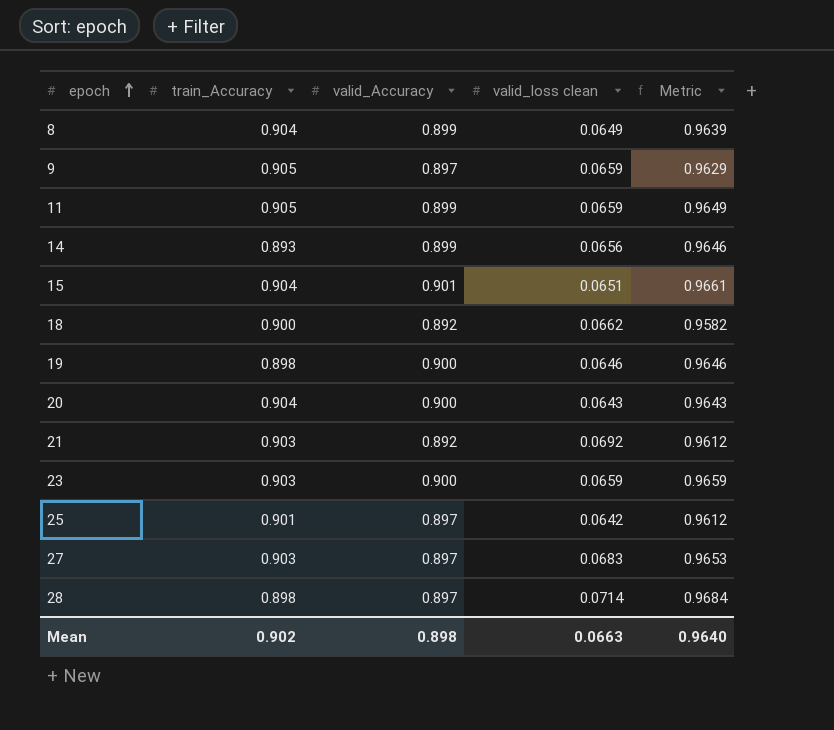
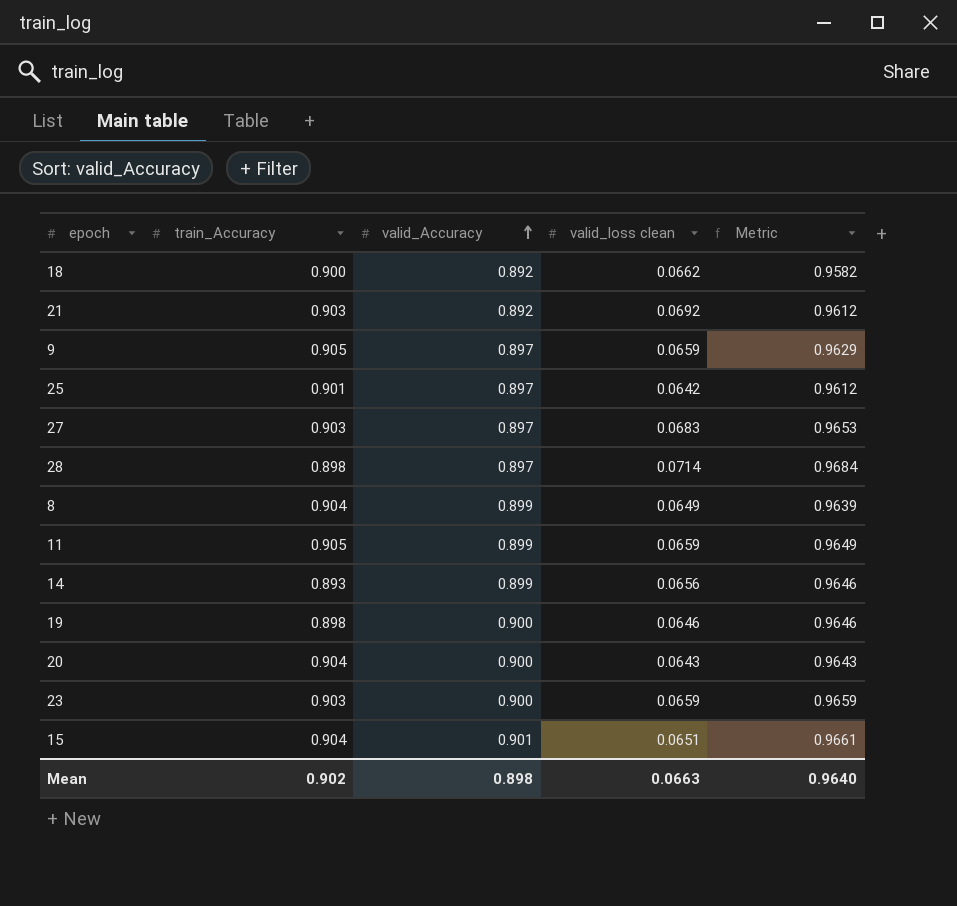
row order: epoch ascending -> valid_Accuracy ascending

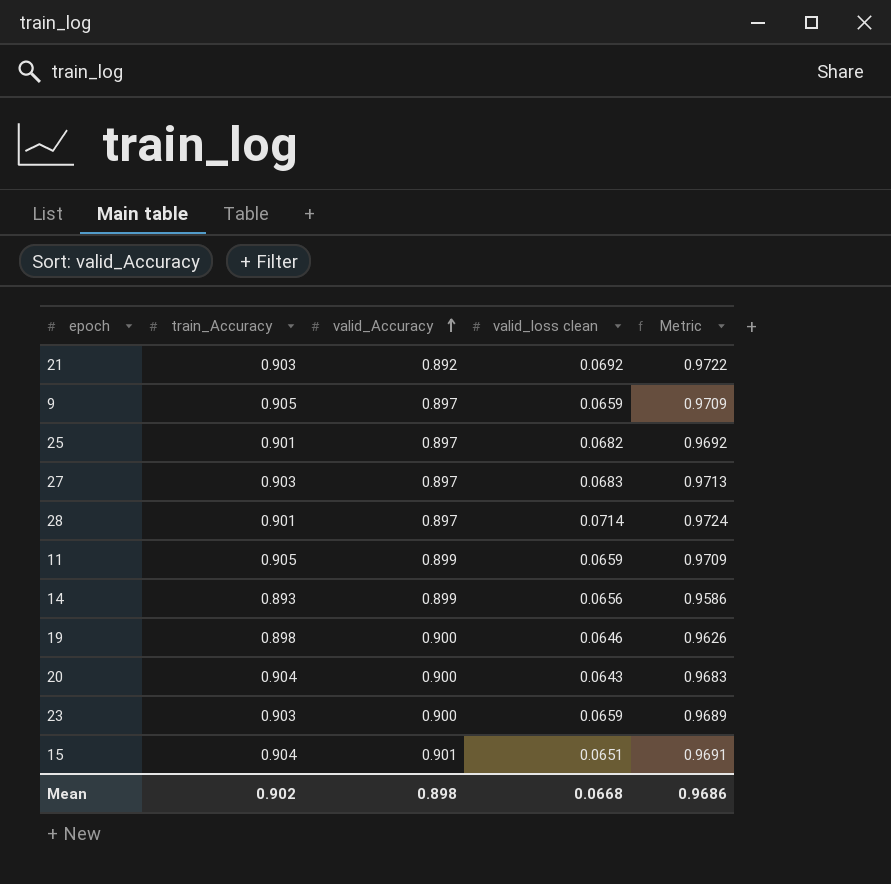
column Metric | formula: [valid_Accuracy] + [valid_loss clean] -> [train_Accuracy] + [valid_loss clean]
row 18: 0.900 | 0.892 | 0.0662 | 0.9582 -> none
row 8: 0.904 | 0.899 | 0.0649 | 0.9639 -> none
25 | valid_loss clean: 0.0642 -> 0.0682
28 | train_Accuracy: 0.898 -> 0.901
Mean | valid_loss clean: 0.0663 -> 0.0668
Mean | Metric: 0.9640 -> 0.9686

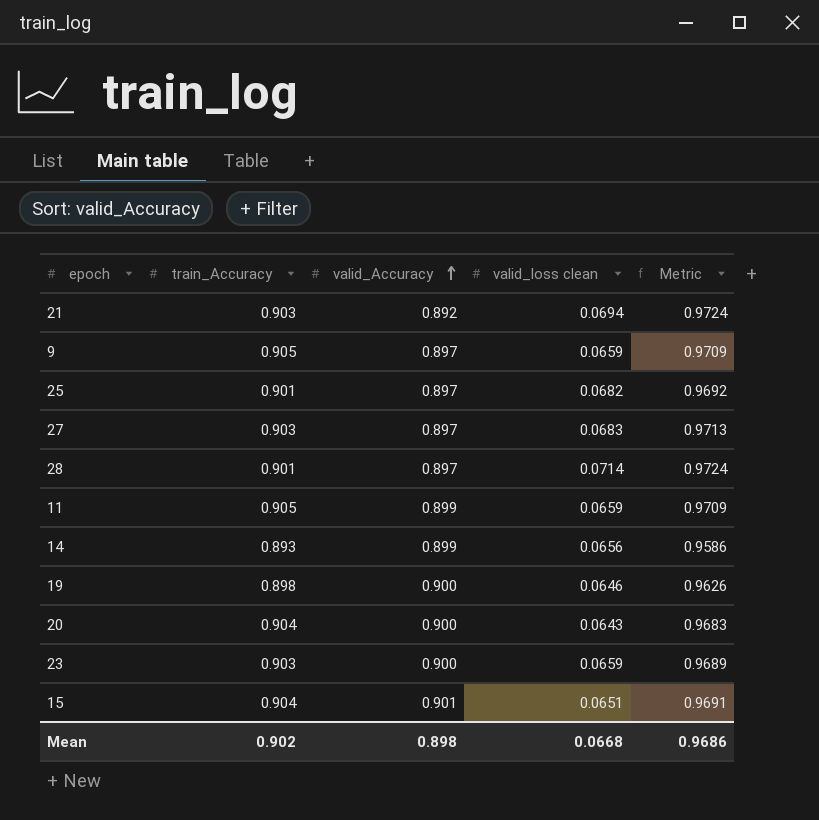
21 | valid_loss clean: 0.0692 -> 0.0694
21 | Metric: 0.9722 -> 0.9724

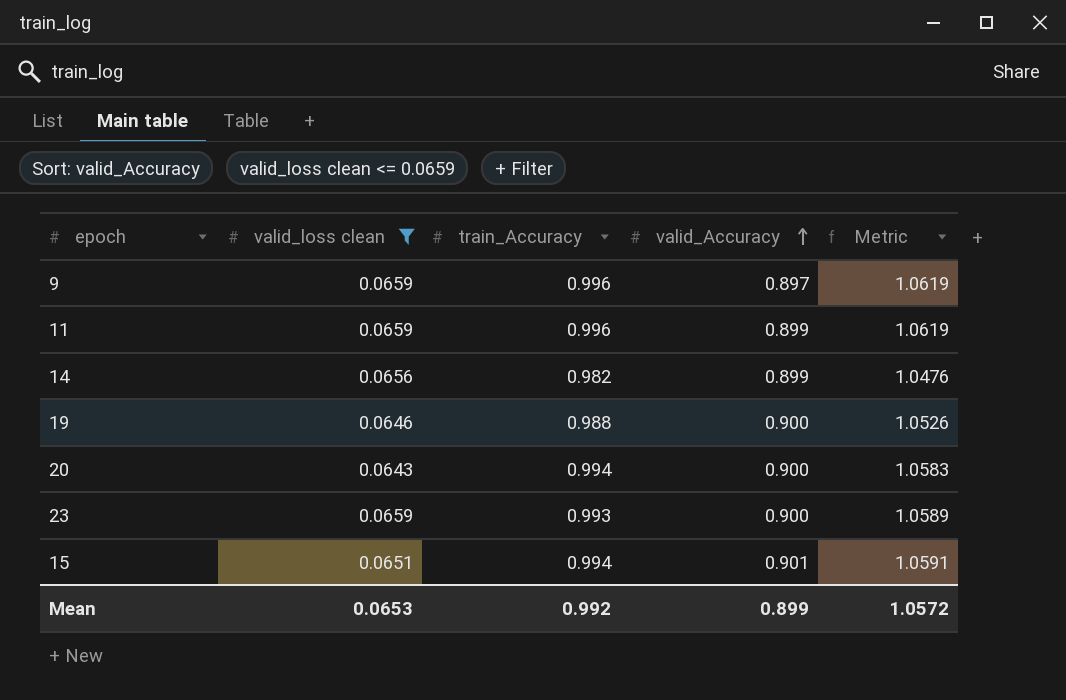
filter: none -> valid_loss clean <= 0.0659
column valid_loss clean | position: 4 -> 2
9 | train_Accuracy: 0.905 -> 0.996
9 | Metric: 0.9709 -> 1.0619
11 | train_Accuracy: 0.905 -> 0.996
11 | Metric: 0.9709 -> 1.0619
14 | train_Accuracy: 0.893 -> 0.982
14 | Metric: 0.9586 -> 1.0476
19 | train_Accuracy: 0.898 -> 0.988
19 | Metric: 0.9626 -> 1.0526
20 | train_Accuracy: 0.904 -> 0.994
20 | Metric: 0.9683 -> 1.0583
23 | train_Accuracy: 0.903 -> 0.993
23 | Metric: 0.9689 -> 1.0589
15 | train_Accuracy: 0.904 -> 0.994
15 | Metric: 0.9691 -> 1.0591
Mean | valid_loss clean: 0.0668 -> 0.0653
Mean | train_Accuracy: 0.902 -> 0.992
Mean | valid_Accuracy: 0.898 -> 0.899
Mean | Metric: 0.9686 -> 1.0572

